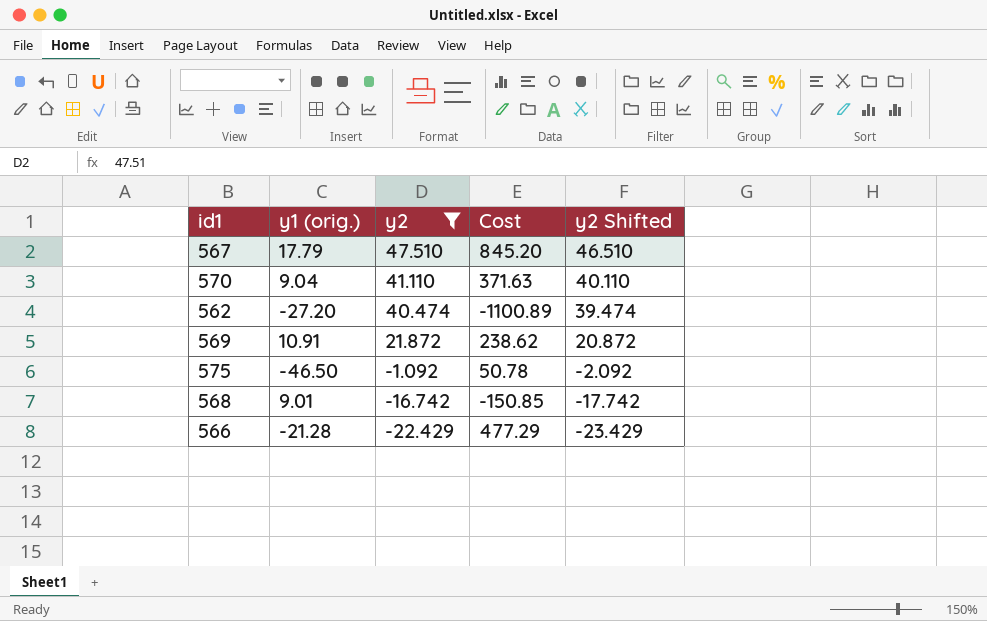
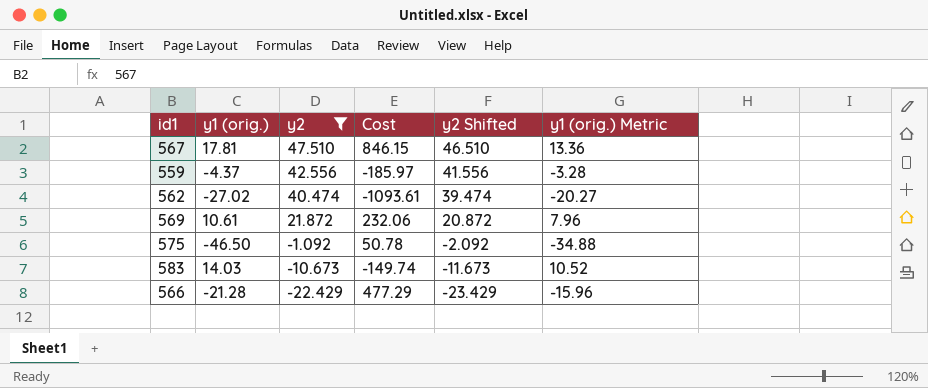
column y1 (orig.) Metric | formula: none -> [y1 (orig.)] * 0.75
row 570: 9.04 | 41.110 | 371.63 | 40.110 -> none
row 568: 9.01 | -16.742 | -150.85 | -17.742 -> none
567 | y1 (orig.): 17.79 -> 17.81
567 | Cost: 845.20 -> 846.15
row 559: none -> -4.37 | 42.556 | -185.97 | 41.556 | -3.28
562 | y1 (orig.): -27.20 -> -27.02
562 | Cost: -1100.89 -> -1093.61
569 | y1 (orig.): 10.91 -> 10.61
569 | Cost: 238.62 -> 232.06
row 583: none -> 14.03 | -10.673 | -149.74 | -11.673 | 10.52

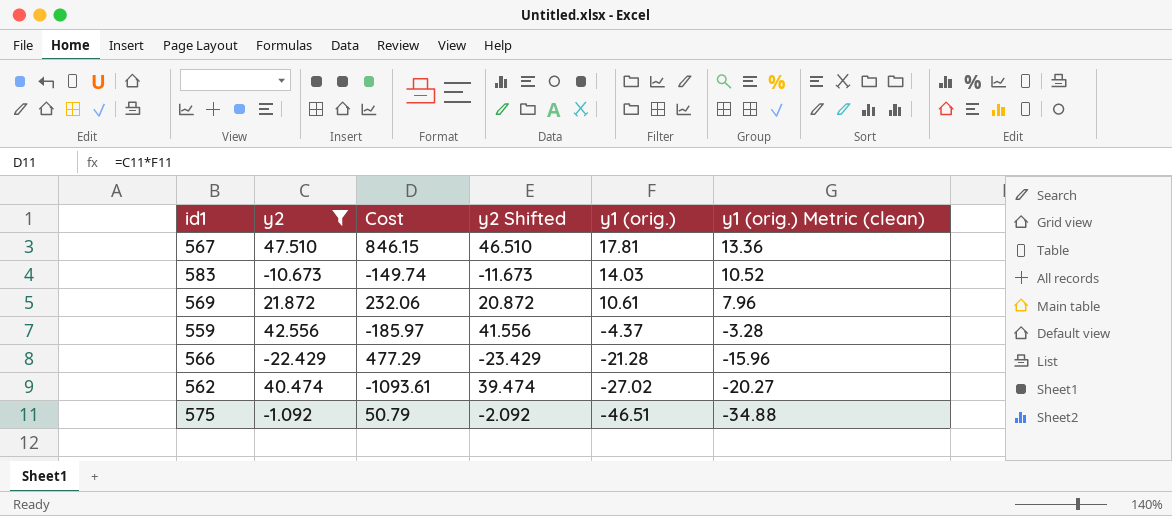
row order: y2 descending -> y1 (orig.) descending
column y1 (orig.) | position: 2 -> 5
column name: y1 (orig.) Metric -> y1 (orig.) Metric (clean)
575 | Cost: 50.78 -> 50.79
575 | y1 (orig.): -46.50 -> -46.51

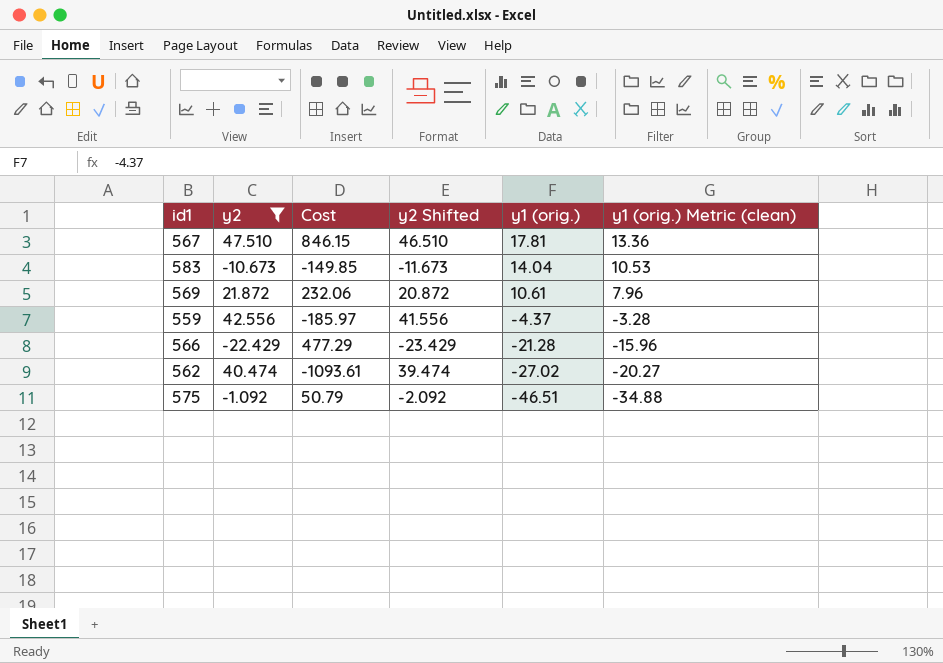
583 | Cost: -149.74 -> -149.85
583 | y1 (orig.): 14.03 -> 14.04
583 | y1 (orig.) Metric (clean): 10.52 -> 10.53

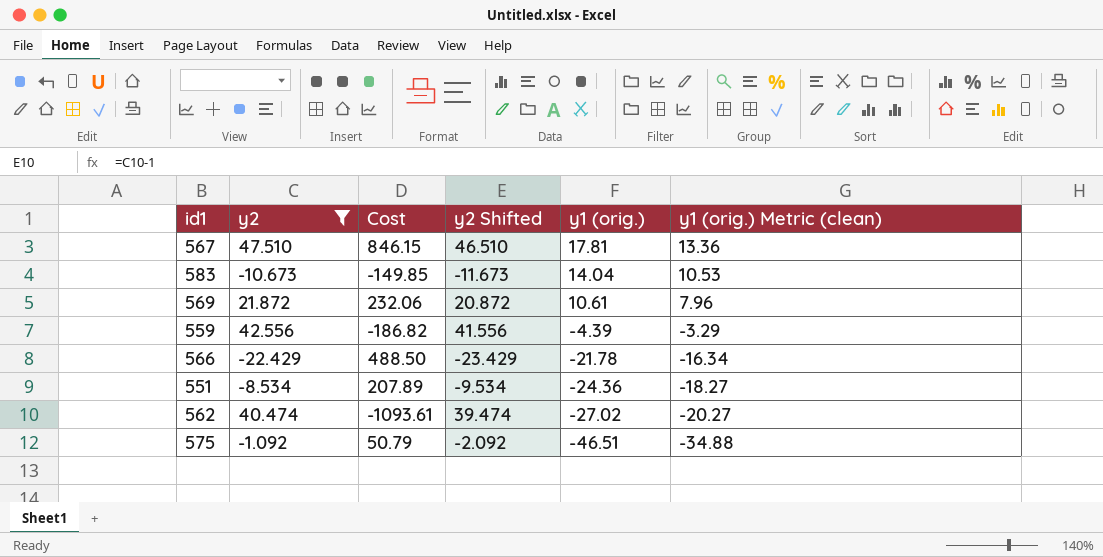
559 | Cost: -185.97 -> -186.82
559 | y1 (orig.): -4.37 -> -4.39
559 | y1 (orig.) Metric (clean): -3.28 -> -3.29
566 | Cost: 477.29 -> 488.50
566 | y1 (orig.): -21.28 -> -21.78
566 | y1 (orig.) Metric (clean): -15.96 -> -16.34
row 551: none -> -8.534 | 207.89 | -9.534 | -24.36 | -18.27

